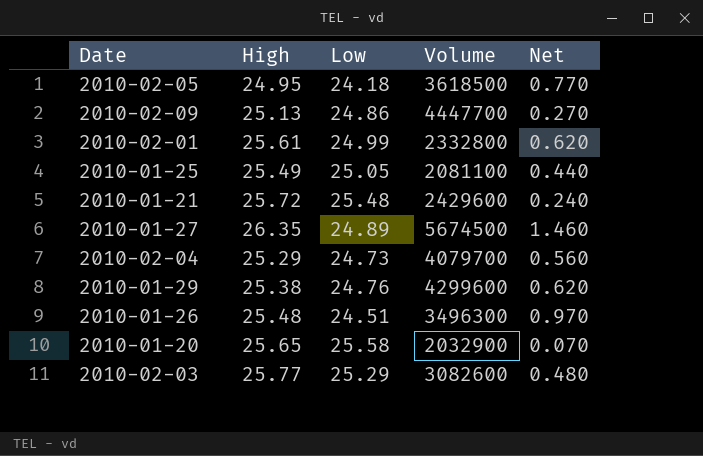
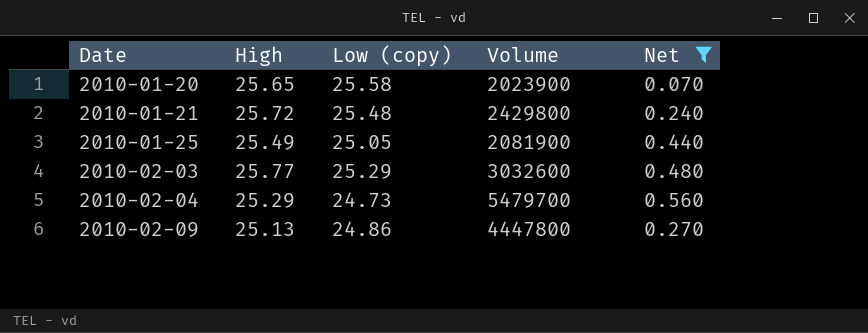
filter: none -> Net <= 0.560
row order: none -> Date ascending
column name: Low -> Low (copy)
2010-01-20 | Volume: 2032900 -> 2023900
2010-01-21 | Volume: 2429600 -> 2429800
2010-01-25 | Volume: 2081100 -> 2081900
2010-02-03 | Volume: 3082600 -> 3032600
2010-02-04 | Volume: 4079700 -> 5479700
2010-02-09 | Volume: 4447700 -> 4447800

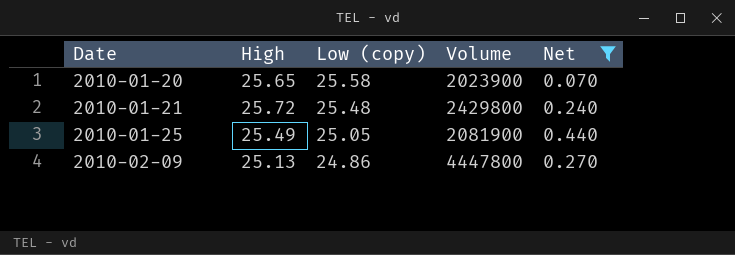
row 2010-02-03: 25.77 | 25.29 | 3032600 | 0.480 -> none
row 2010-02-04: 25.29 | 24.73 | 5479700 | 0.560 -> none

